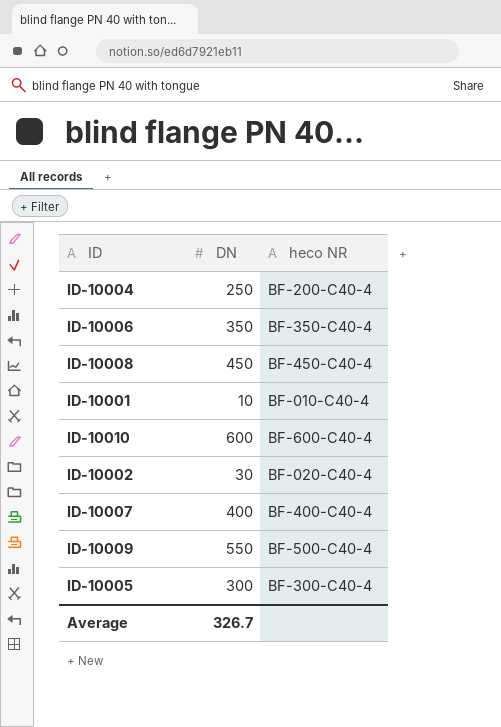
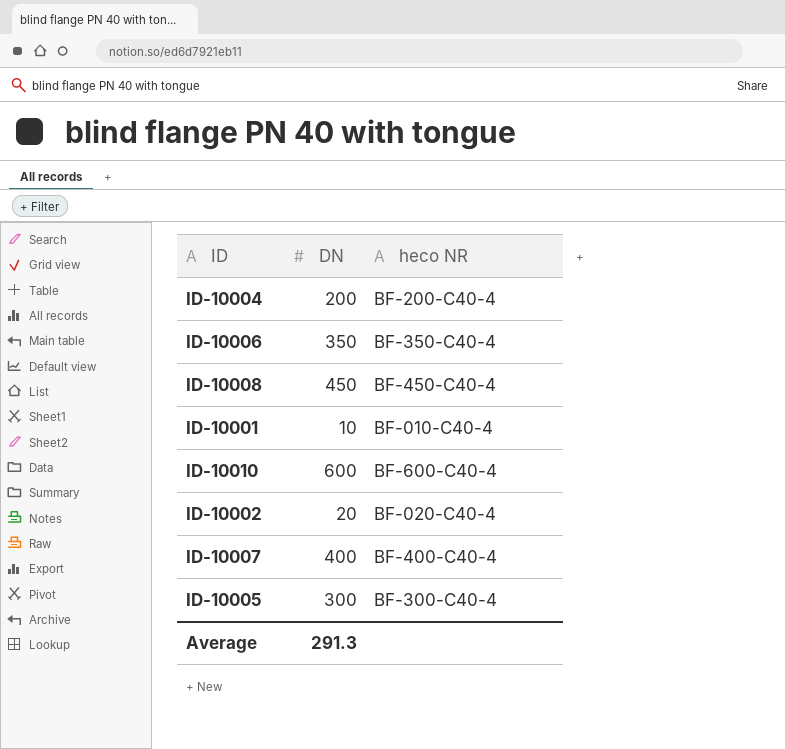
row ID-10009: 550 | BF-500-C40-4 -> none
ID-10004 | DN: 250 -> 200
ID-10002 | DN: 30 -> 20
Average | DN: 326.7 -> 291.3

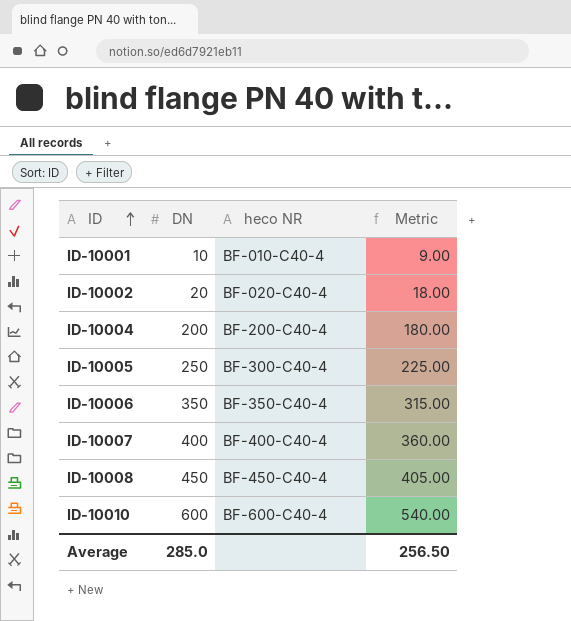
row order: none -> ID ascending
column Metric | formula: none -> [DN] * 0.9
ID-10005 | DN: 300 -> 250
Average | DN: 291.3 -> 285.0

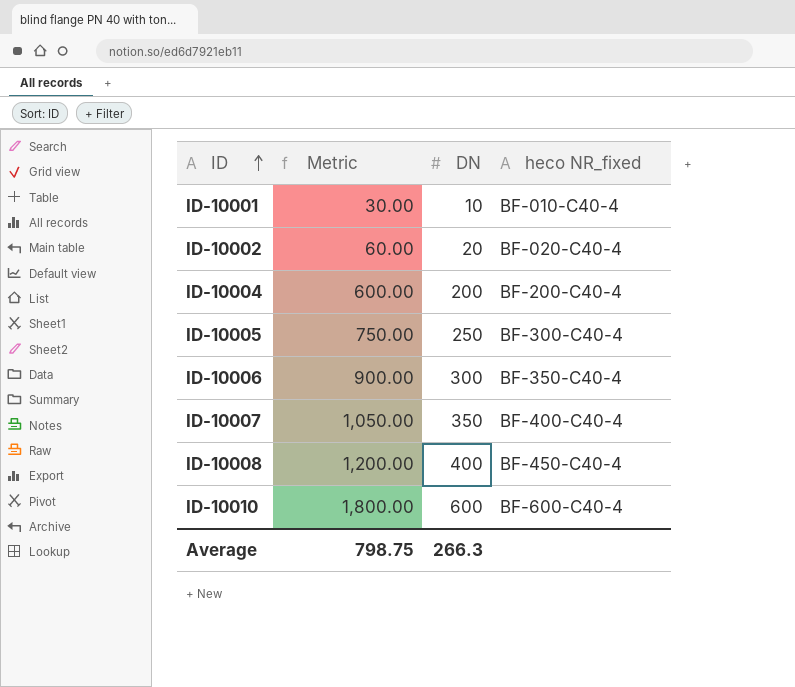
column Metric | formula: [DN] * 0.9 -> [DN] * 3
column Metric | position: 4 -> 2
column name: heco NR -> heco NR_fixed
ID-10006 | DN: 350 -> 300
ID-10007 | DN: 400 -> 350
ID-10008 | DN: 450 -> 400
Average | Metric: 256.50 -> 798.75
Average | DN: 285.0 -> 266.3

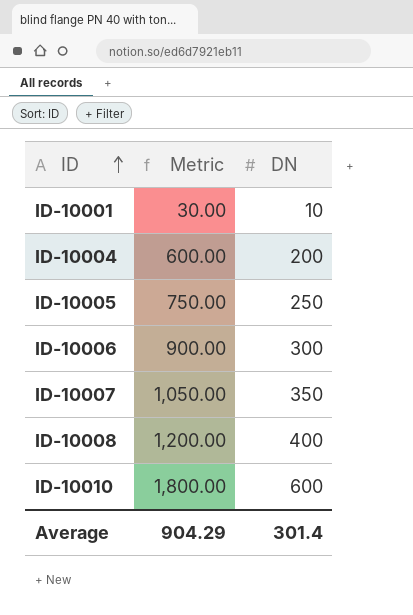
column heco NR_fixed | position: 4 -> none
row ID-10002: 60.00 | 20 | BF-020-C40-4 -> none
Average | Metric: 798.75 -> 904.29
Average | DN: 266.3 -> 301.4

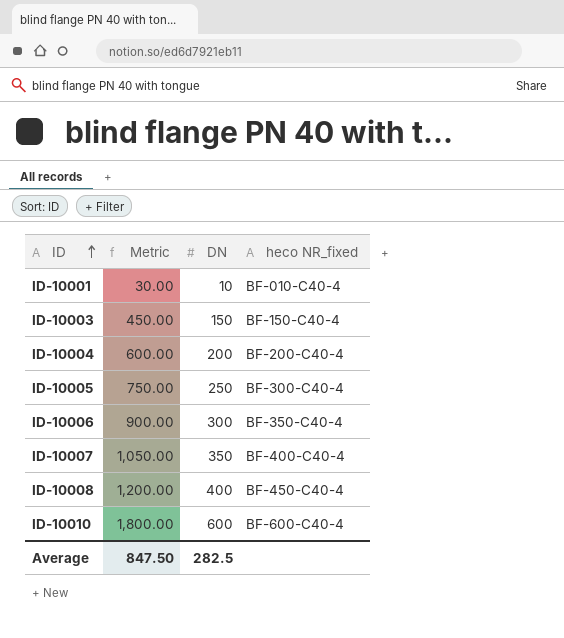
column heco NR_fixed | position: none -> 4
row ID-10003: none -> 450.00 | 150 | BF-150-C40-4
Average | Metric: 904.29 -> 847.50
Average | DN: 301.4 -> 282.5

